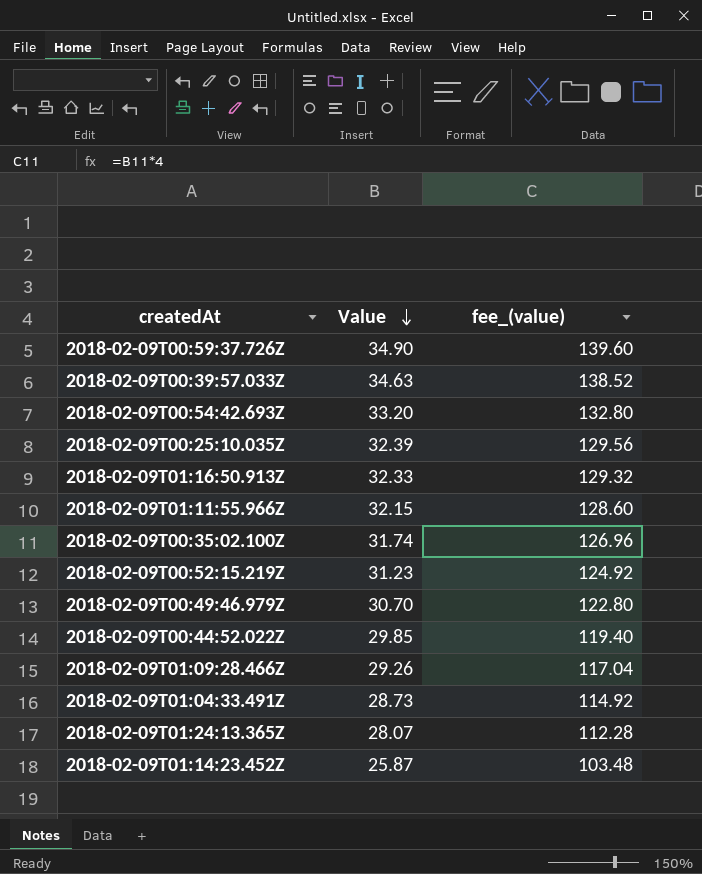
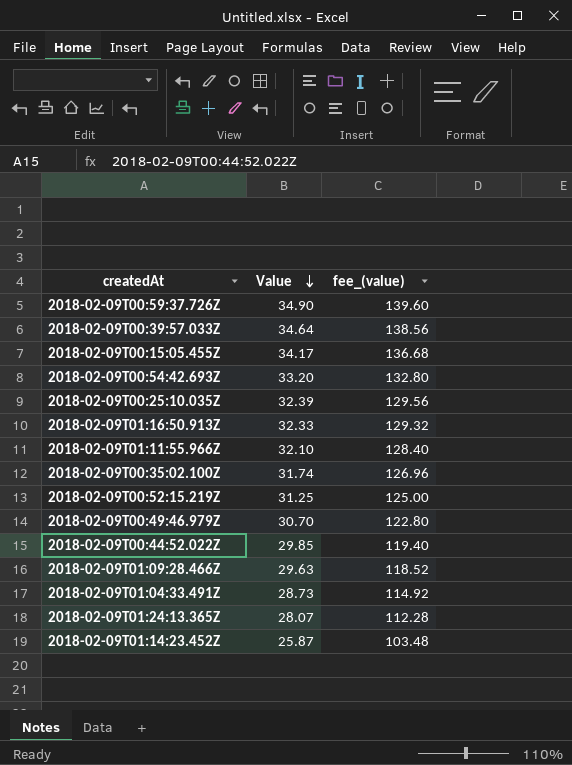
2018-02-09T00:39:57.033Z | Value: 34.63 -> 34.64
2018-02-09T00:39:57.033Z | fee_(value): 138.52 -> 138.56
row 2018-02-09T00:15:05.455Z: none -> 34.17 | 136.68
2018-02-09T01:11:55.966Z | Value: 32.15 -> 32.10
2018-02-09T01:11:55.966Z | fee_(value): 128.60 -> 128.40
2018-02-09T00:52:15.219Z | Value: 31.23 -> 31.25
2018-02-09T00:52:15.219Z | fee_(value): 124.92 -> 125.00
2018-02-09T01:09:28.466Z | Value: 29.26 -> 29.63
2018-02-09T01:09:28.466Z | fee_(value): 117.04 -> 118.52

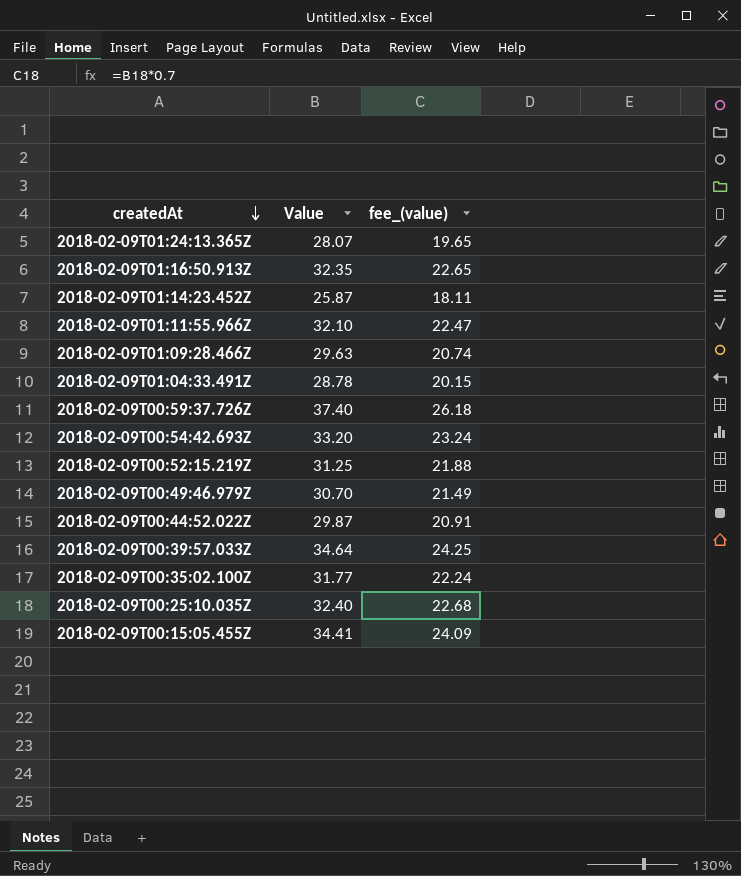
row order: Value descending -> createdAt descending
column fee_(value) | formula: [Value] * 4 -> [Value] * 0.7
2018-02-09T01:16:50.913Z | Value: 32.33 -> 32.35
2018-02-09T01:04:33.491Z | Value: 28.73 -> 28.78
2018-02-09T00:59:37.726Z | Value: 34.90 -> 37.40
2018-02-09T00:44:52.022Z | Value: 29.85 -> 29.87
2018-02-09T00:35:02.100Z | Value: 31.74 -> 31.77
2018-02-09T00:25:10.035Z | Value: 32.39 -> 32.40
2018-02-09T00:15:05.455Z | Value: 34.17 -> 34.41

